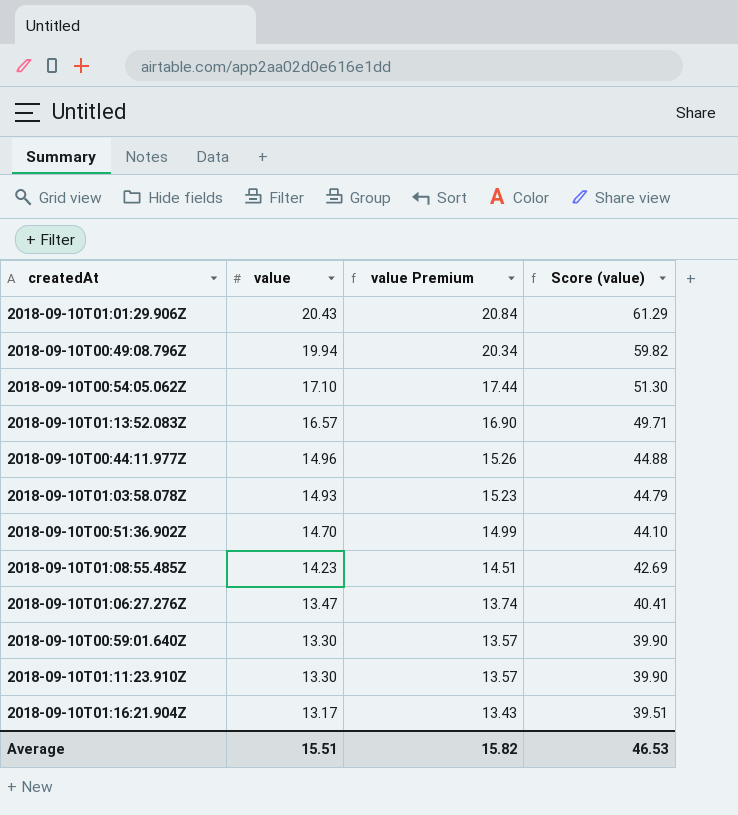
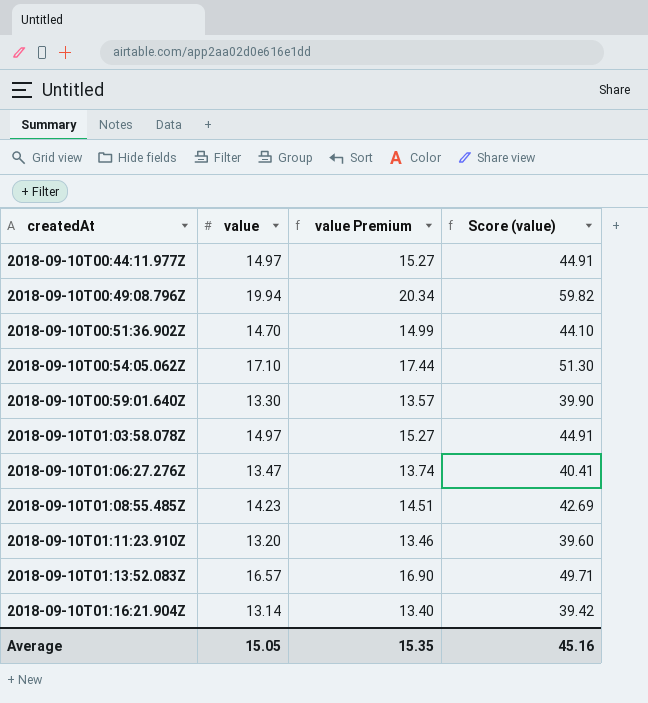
row order: value descending -> createdAt ascending
row 2018-09-10T01:01:29.906Z: 20.43 | 20.84 | 61.29 -> none
2018-09-10T00:44:11.977Z | value: 14.96 -> 14.97
2018-09-10T00:44:11.977Z | value Premium: 15.26 -> 15.27
2018-09-10T00:44:11.977Z | Score (value): 44.88 -> 44.91
2018-09-10T01:03:58.078Z | value: 14.93 -> 14.97
2018-09-10T01:03:58.078Z | value Premium: 15.23 -> 15.27
2018-09-10T01:03:58.078Z | Score (value): 44.79 -> 44.91
2018-09-10T01:11:23.910Z | value: 13.30 -> 13.20
2018-09-10T01:11:23.910Z | value Premium: 13.57 -> 13.46
2018-09-10T01:11:23.910Z | Score (value): 39.90 -> 39.60
2018-09-10T01:16:21.904Z | value: 13.17 -> 13.14
2018-09-10T01:16:21.904Z | value Premium: 13.43 -> 13.40
2018-09-10T01:16:21.904Z | Score (value): 39.51 -> 39.42
Average | value: 15.51 -> 15.05
Average | value Premium: 15.82 -> 15.35
Average | Score (value): 46.53 -> 45.16

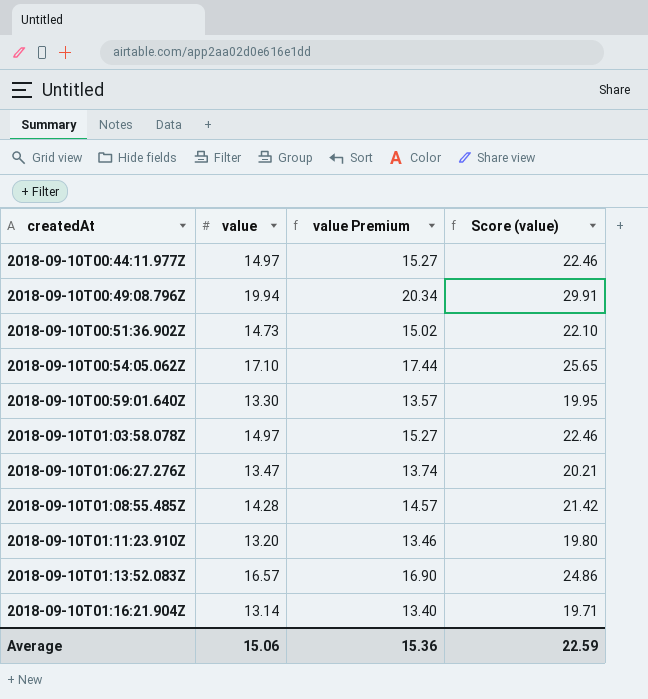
column Score (value) | formula: [value] * 3 -> [value] * 1.5
2018-09-10T00:51:36.902Z | value: 14.70 -> 14.73
2018-09-10T00:51:36.902Z | value Premium: 14.99 -> 15.02
2018-09-10T01:08:55.485Z | value: 14.23 -> 14.28
2018-09-10T01:08:55.485Z | value Premium: 14.51 -> 14.57
Average | value: 15.05 -> 15.06
Average | value Premium: 15.35 -> 15.36
Average | Score (value): 45.16 -> 22.59

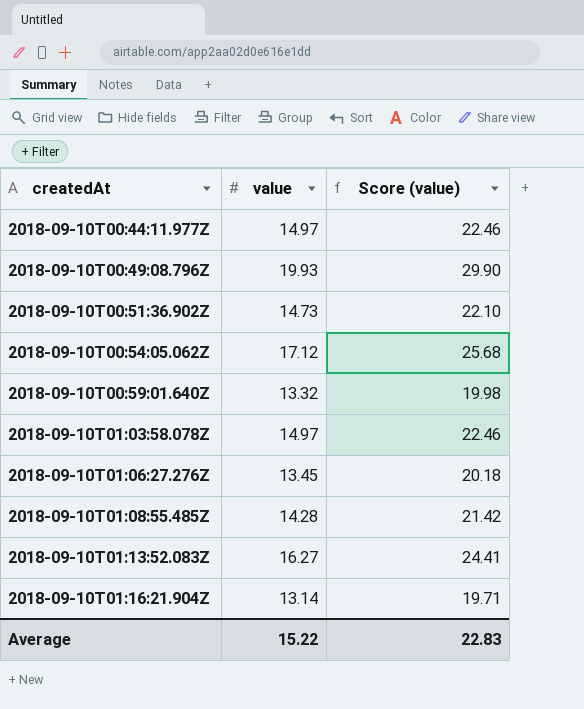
column value Premium | formula: [value] * 1.02 -> none
row 2018-09-10T01:11:23.910Z: 13.20 | 13.46 | 19.80 -> none
2018-09-10T00:49:08.796Z | value: 19.94 -> 19.93
2018-09-10T00:49:08.796Z | Score (value): 29.91 -> 29.90
2018-09-10T00:54:05.062Z | value: 17.10 -> 17.12
2018-09-10T00:54:05.062Z | Score (value): 25.65 -> 25.68
2018-09-10T00:59:01.640Z | value: 13.30 -> 13.32
2018-09-10T00:59:01.640Z | Score (value): 19.95 -> 19.98
2018-09-10T01:06:27.276Z | value: 13.47 -> 13.45
2018-09-10T01:06:27.276Z | Score (value): 20.21 -> 20.18
2018-09-10T01:13:52.083Z | value: 16.57 -> 16.27
2018-09-10T01:13:52.083Z | Score (value): 24.86 -> 24.41
Average | value: 15.06 -> 15.22
Average | Score (value): 22.59 -> 22.83

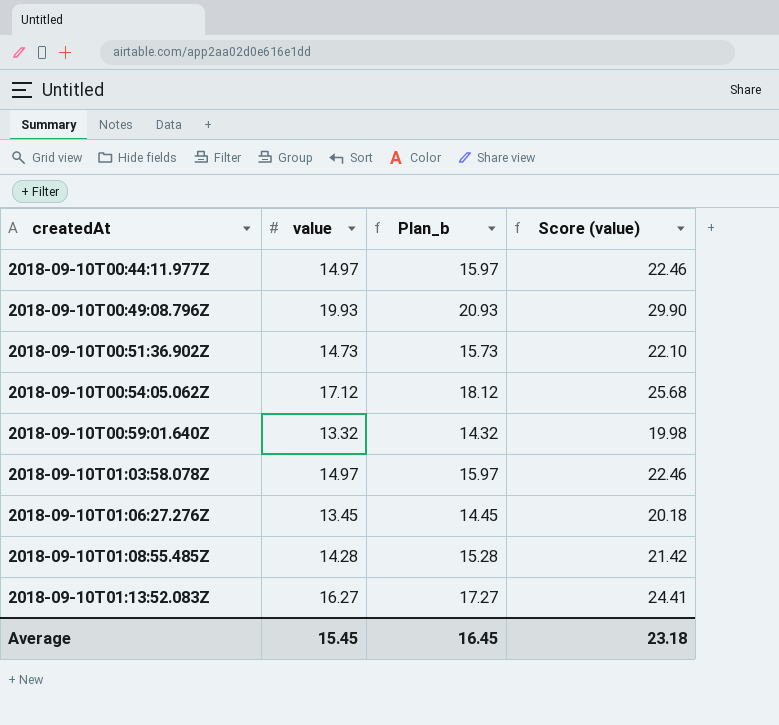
column Plan_b | formula: none -> [value] + 1
row 2018-09-10T01:16:21.904Z: 13.14 | 19.71 -> none
Average | value: 15.22 -> 15.45
Average | Score (value): 22.83 -> 23.18

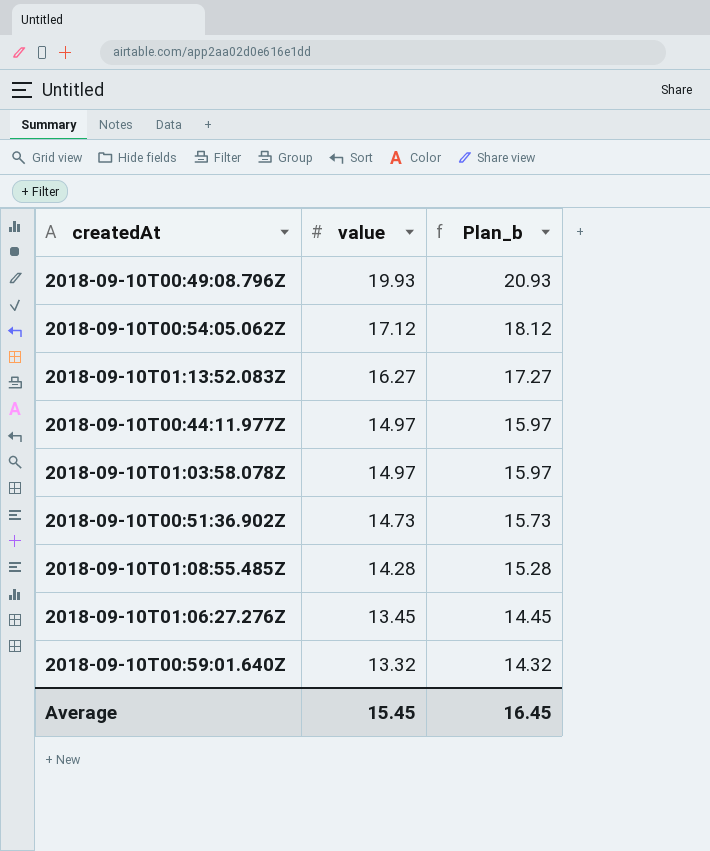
row order: createdAt ascending -> value descending
column Score (value) | formula: [value] * 1.5 -> none

